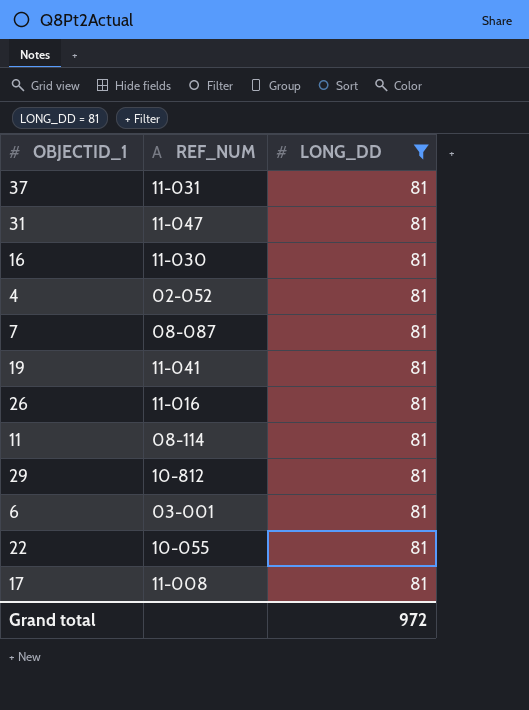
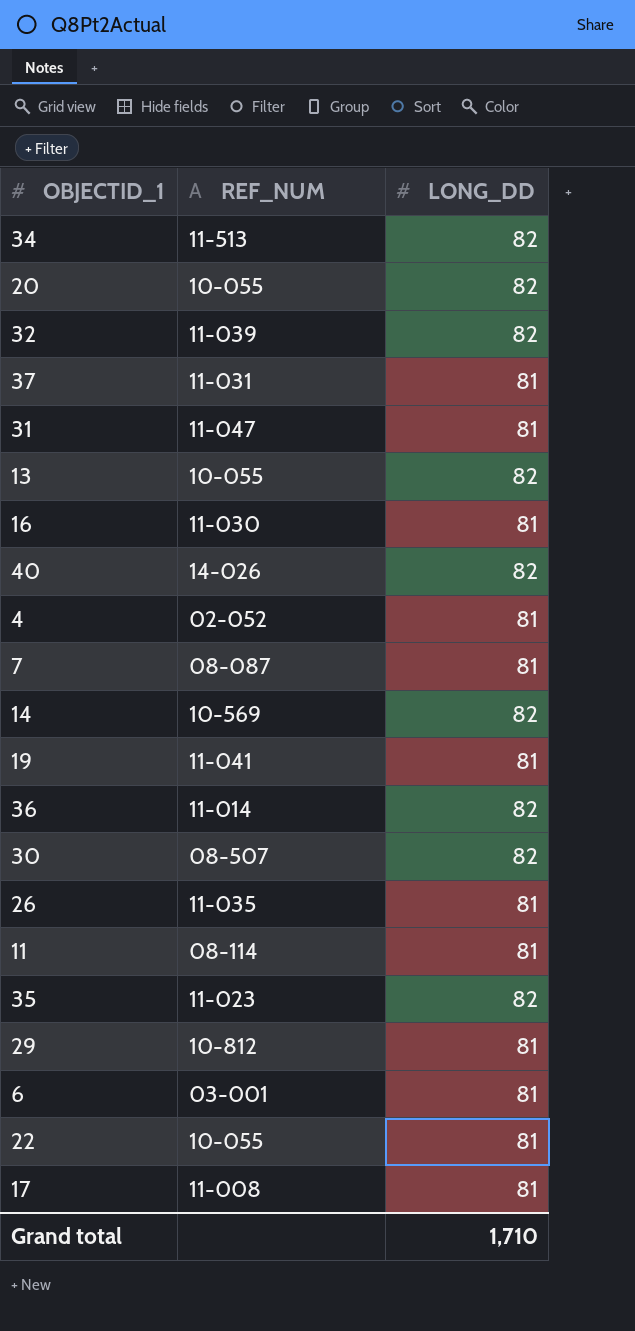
filter: LONG_DD = 81 -> none
26 | REF_NUM: 11-016 -> 11-035
Grand total | LONG_DD: 972 -> 1,710

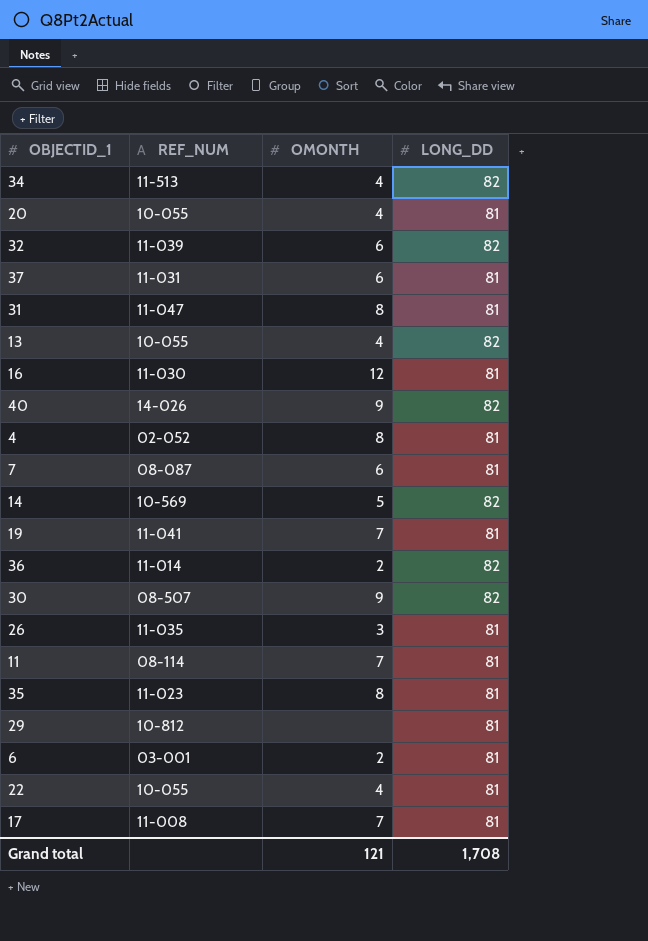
column OMONTH | position: none -> 3
20 | LONG_DD: 82 -> 81
35 | LONG_DD: 82 -> 81
Grand total | LONG_DD: 1,710 -> 1,708

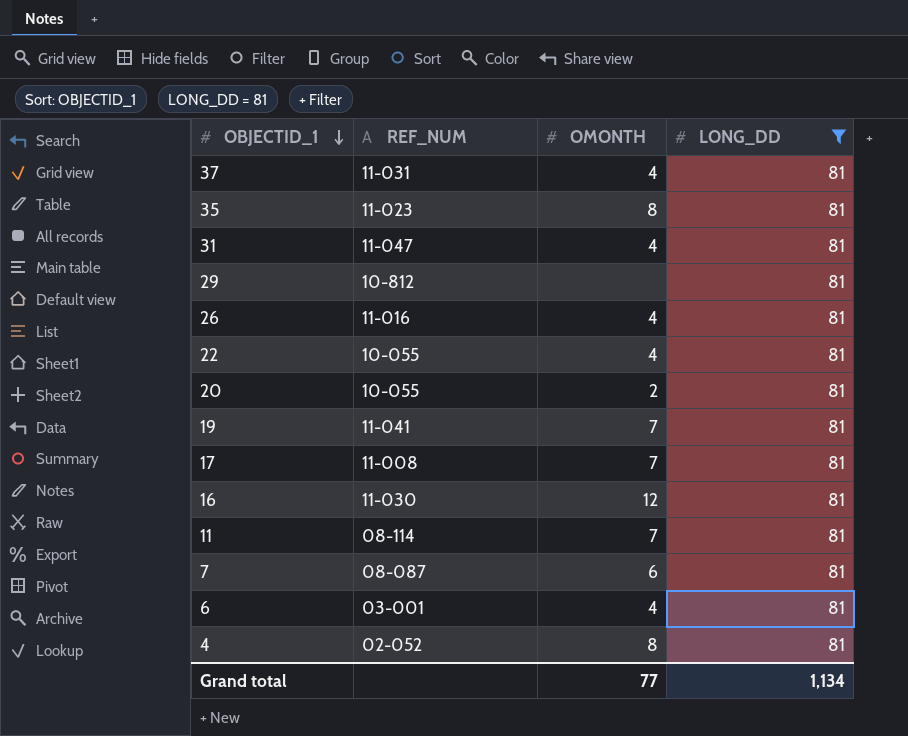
filter: none -> LONG_DD = 81
row order: none -> OBJECTID_1 descending
37 | OMONTH: 6 -> 4
31 | OMONTH: 8 -> 4
26 | REF_NUM: 11-035 -> 11-016
26 | OMONTH: 3 -> 4
20 | OMONTH: 4 -> 2
6 | OMONTH: 2 -> 4
Grand total | OMONTH: 121 -> 77
Grand total | LONG_DD: 1,708 -> 1,134

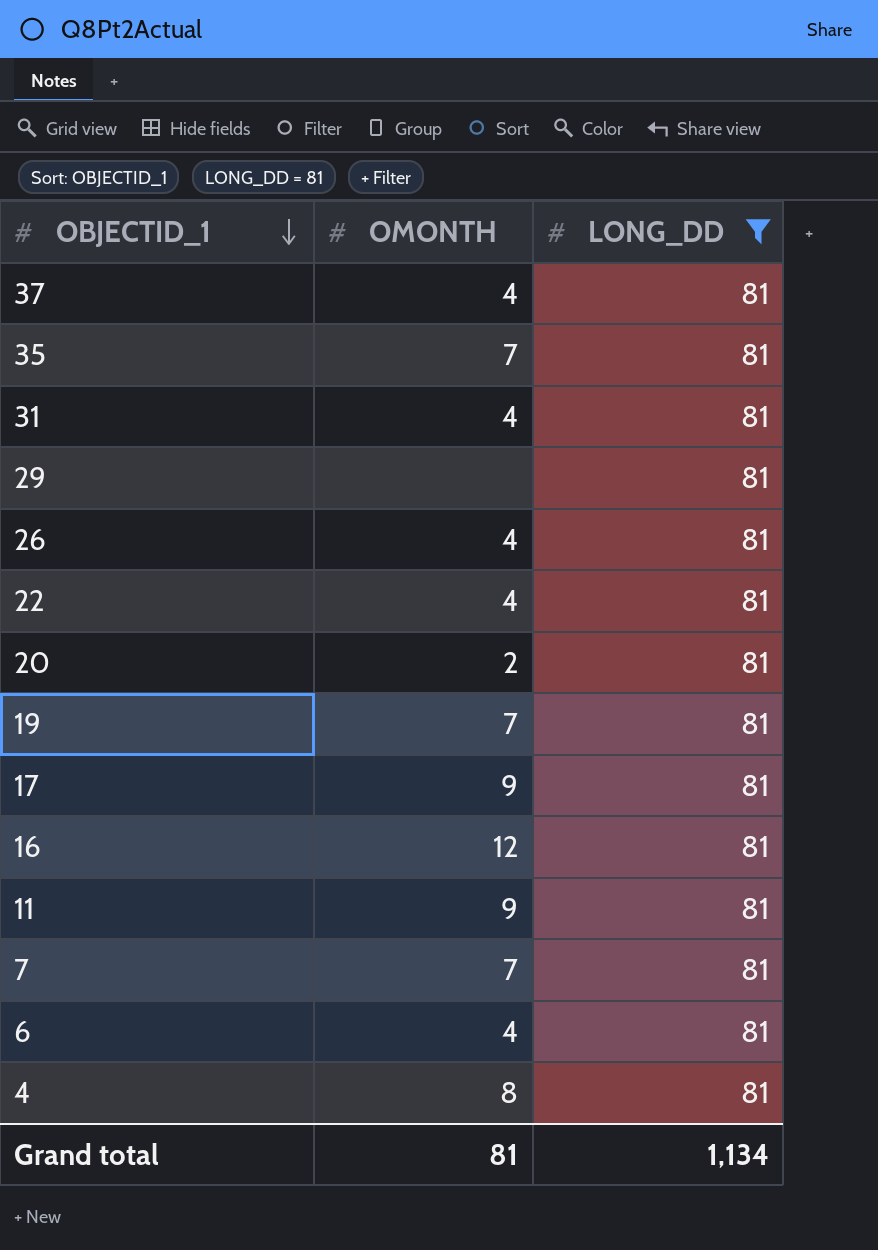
column REF_NUM | position: 2 -> none
35 | OMONTH: 8 -> 7
17 | OMONTH: 7 -> 9
11 | OMONTH: 7 -> 9
7 | OMONTH: 6 -> 7
Grand total | OMONTH: 77 -> 81

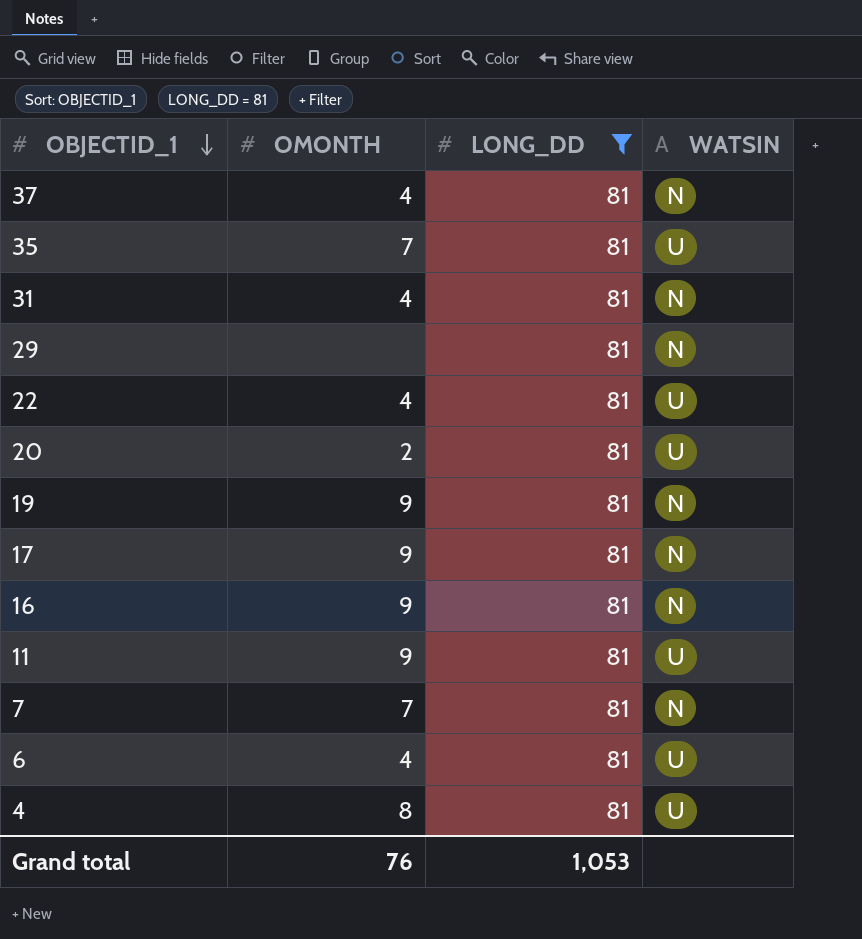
column WATSIN | position: none -> 4
row 26: 4 | 81 -> none
19 | OMONTH: 7 -> 9
16 | OMONTH: 12 -> 9
Grand total | OMONTH: 81 -> 76
Grand total | LONG_DD: 1,134 -> 1,053

